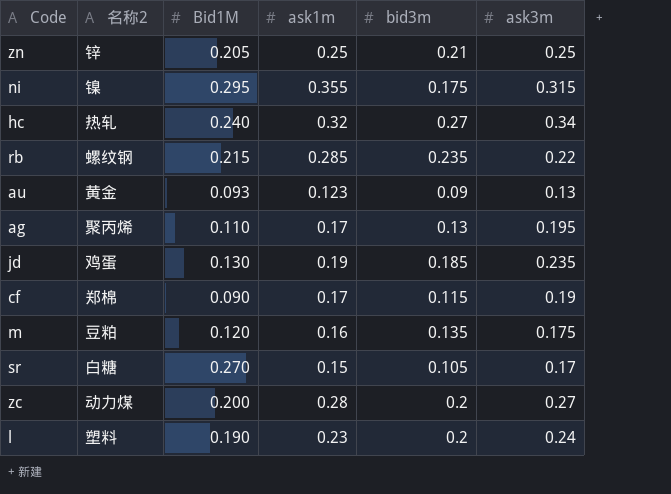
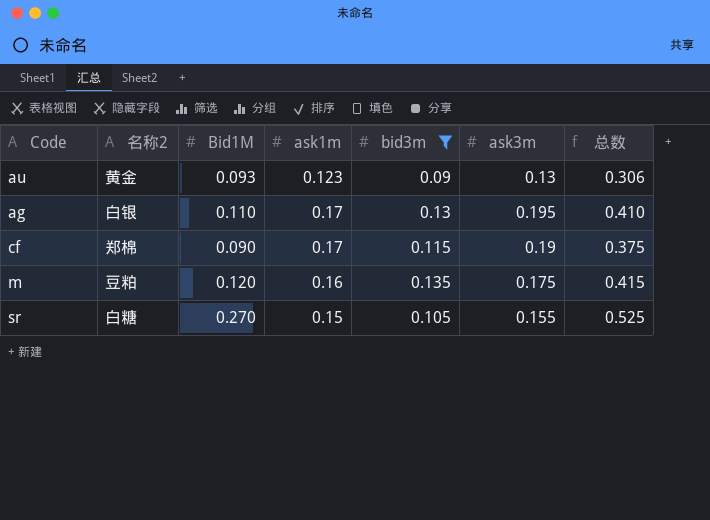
filter: none -> bid3m <= 0.135
column 总数 | formula: none -> [Bid1M] + [ask1m] + [bid3m]
ag | 名称2: 聚丙烯 -> 白银
sr | ask3m: 0.17 -> 0.155

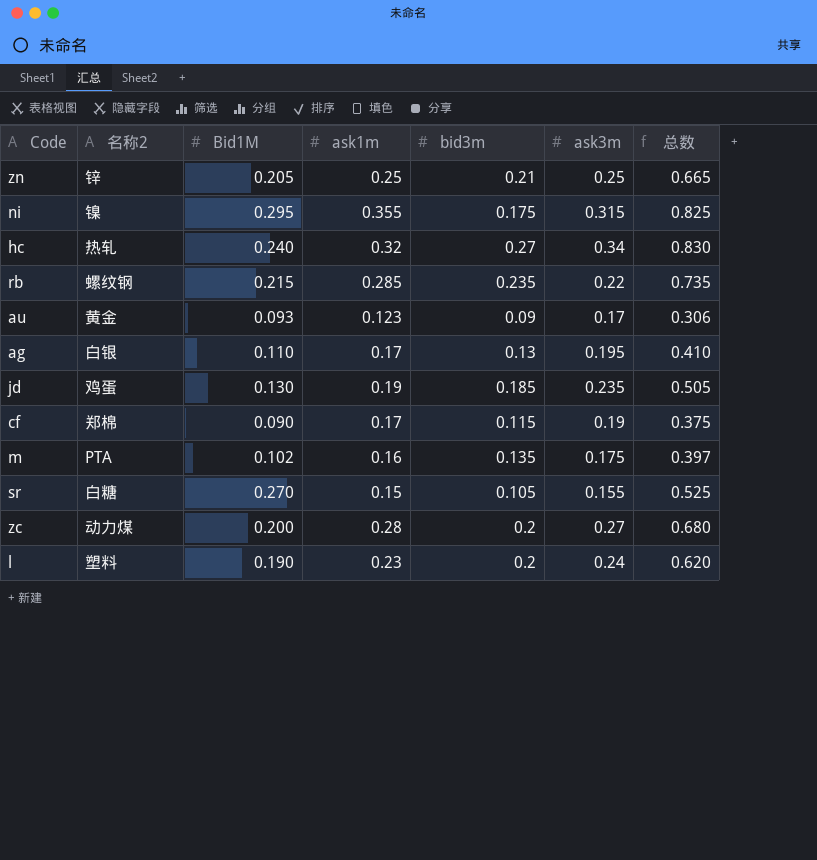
filter: bid3m <= 0.135 -> none
au | ask3m: 0.13 -> 0.17
m | 名称2: 豆粕 -> PTA
m | Bid1M: 0.120 -> 0.102
m | 总数: 0.415 -> 0.397

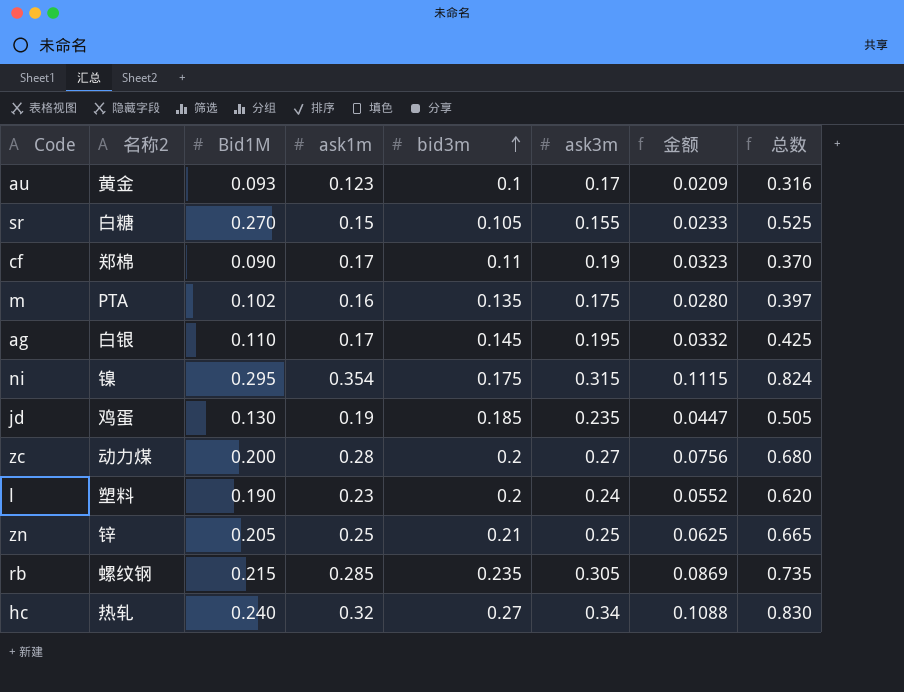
row order: none -> bid3m ascending
column 金额 | formula: none -> [ask1m] * [ask3m]
au | bid3m: 0.09 -> 0.1
au | 总数: 0.306 -> 0.316
cf | bid3m: 0.115 -> 0.11
cf | 总数: 0.375 -> 0.370
ag | bid3m: 0.13 -> 0.145
ag | 总数: 0.410 -> 0.425
ni | ask1m: 0.355 -> 0.354
ni | 总数: 0.825 -> 0.824
rb | ask3m: 0.22 -> 0.305

